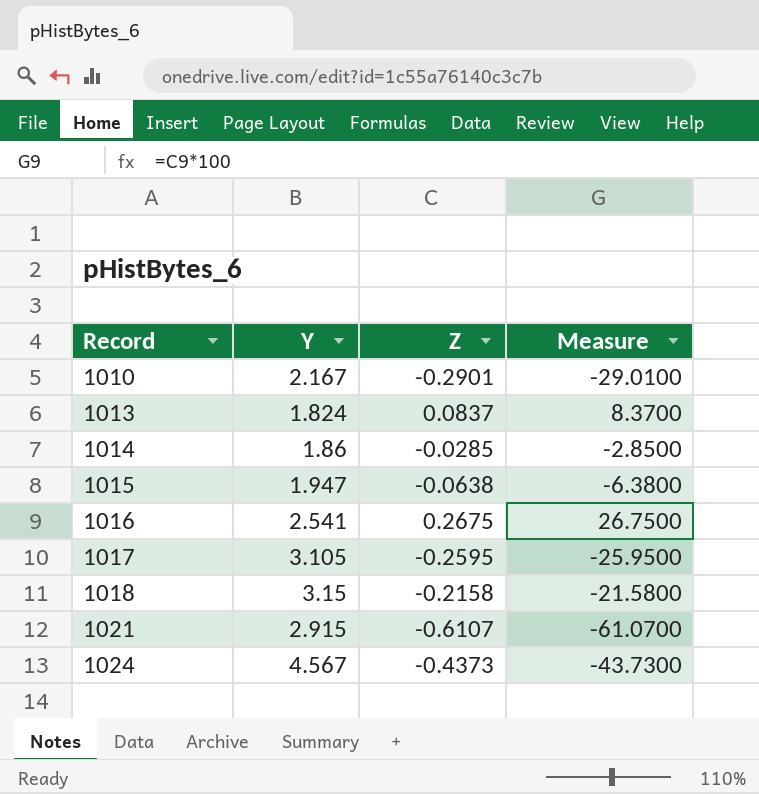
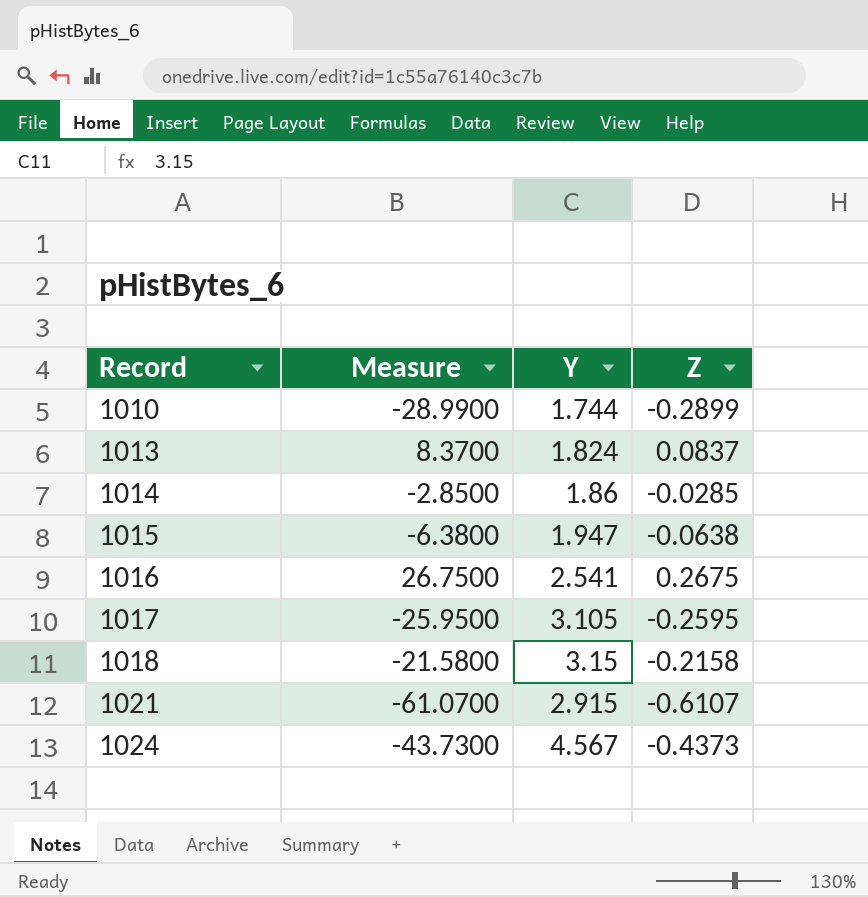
column Measure | position: 4 -> 2
1010 | Measure: -29.0100 -> -28.9900
1010 | Y: 2.167 -> 1.744
1010 | Z: -0.2901 -> -0.2899

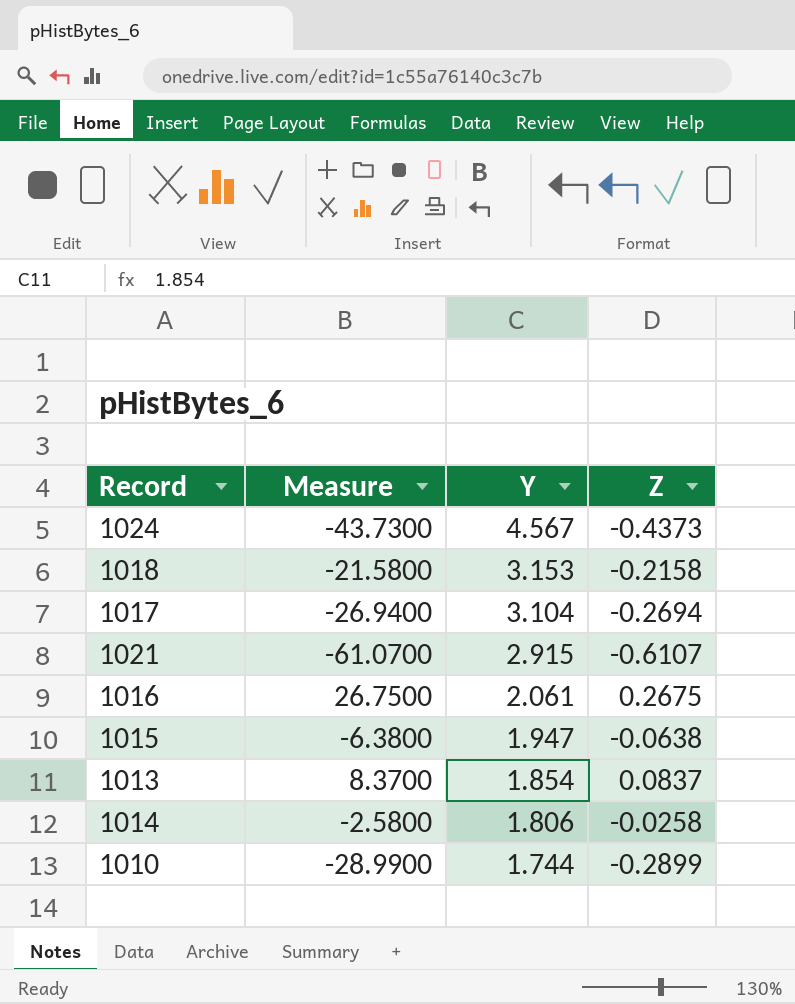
row order: Record ascending -> Y descending
1018 | Y: 3.15 -> 3.153
1017 | Measure: -25.9500 -> -26.9400
1017 | Y: 3.105 -> 3.104
1017 | Z: -0.2595 -> -0.2694
1016 | Y: 2.541 -> 2.061
1013 | Y: 1.824 -> 1.854
1014 | Measure: -2.8500 -> -2.5800
1014 | Y: 1.86 -> 1.806
1014 | Z: -0.0285 -> -0.0258

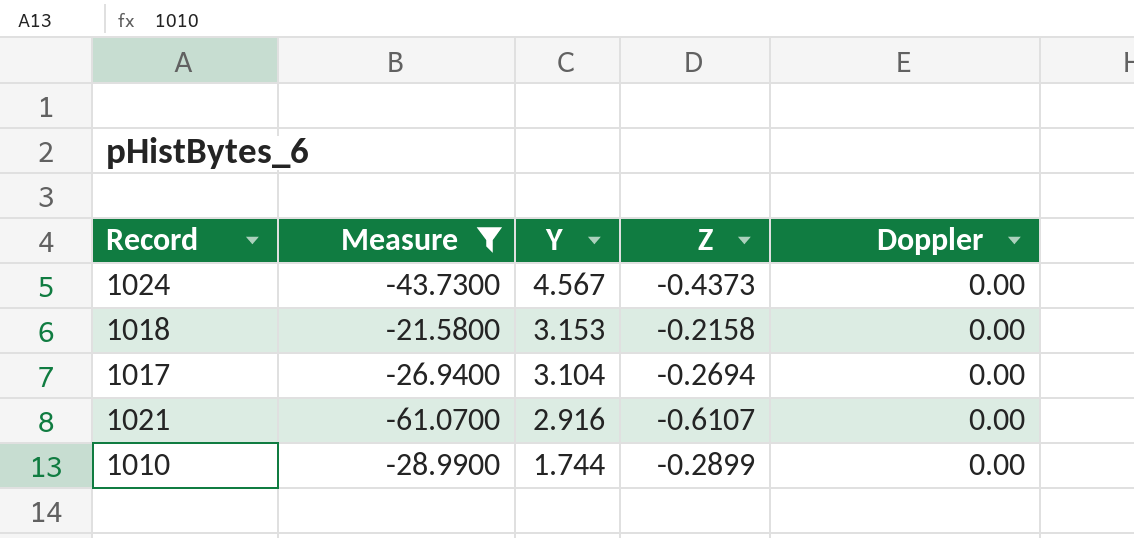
filter: none -> Measure <= -21.5800
column Doppler | position: none -> 5
1021 | Y: 2.915 -> 2.916

